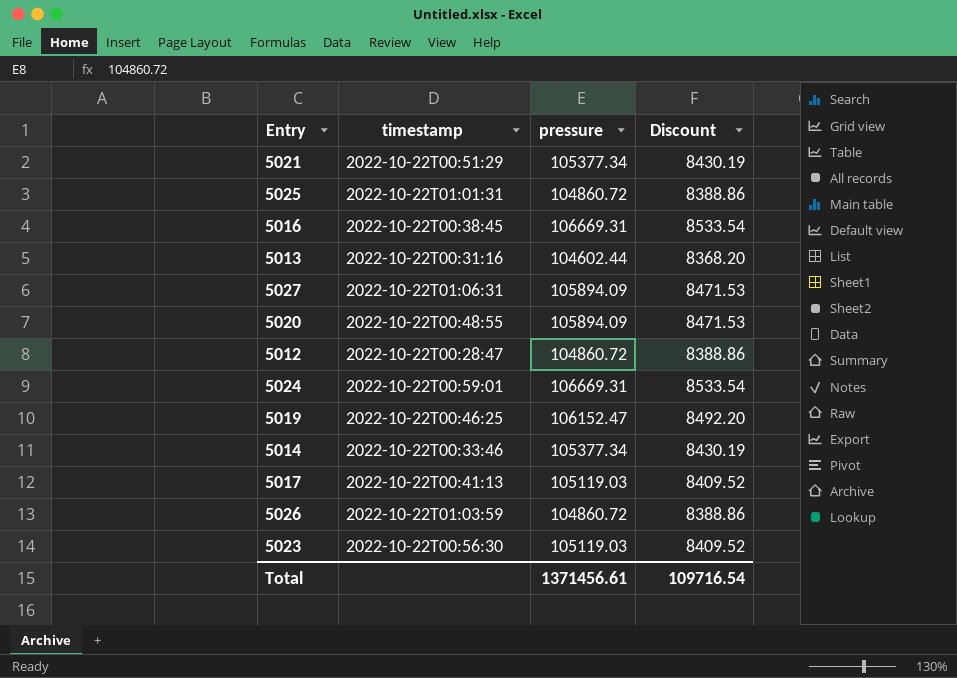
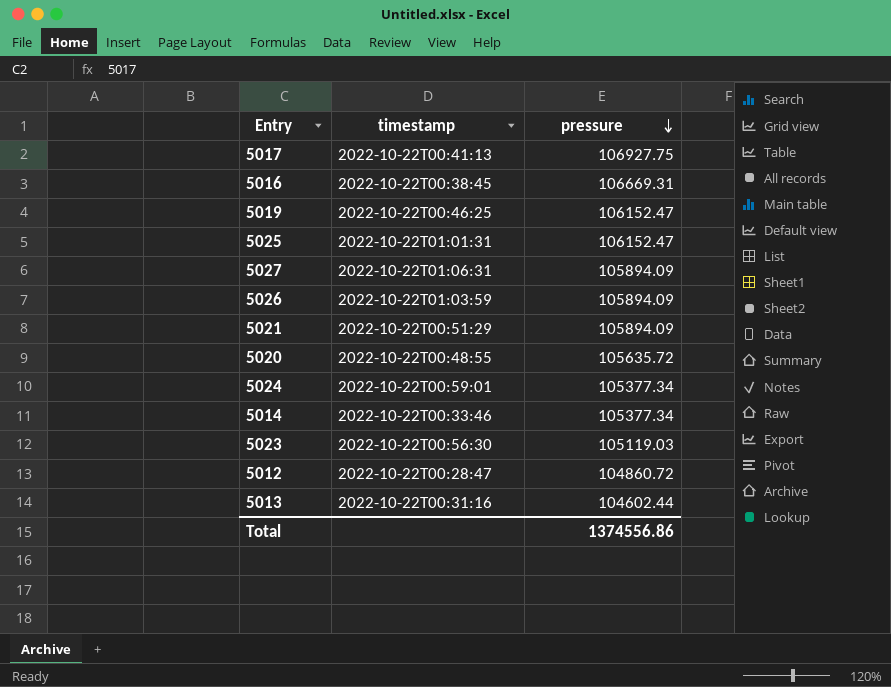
row order: none -> pressure descending
column Discount | formula: [pressure] * 0.08 -> none
5017 | pressure: 105119.03 -> 106927.75
5025 | pressure: 104860.72 -> 106152.47
5026 | pressure: 104860.72 -> 105894.09
5021 | pressure: 105377.34 -> 105894.09
5020 | pressure: 105894.09 -> 105635.72
5024 | pressure: 106669.31 -> 105377.34
Total | pressure: 1371456.61 -> 1374556.86

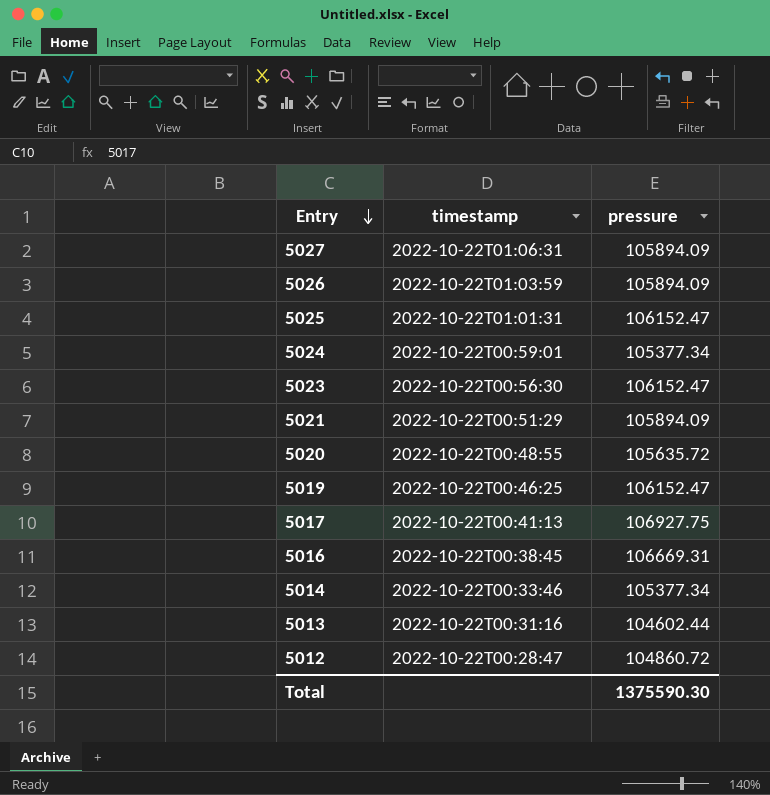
row order: pressure descending -> Entry descending
5023 | pressure: 105119.03 -> 106152.47
Total | pressure: 1374556.86 -> 1375590.30

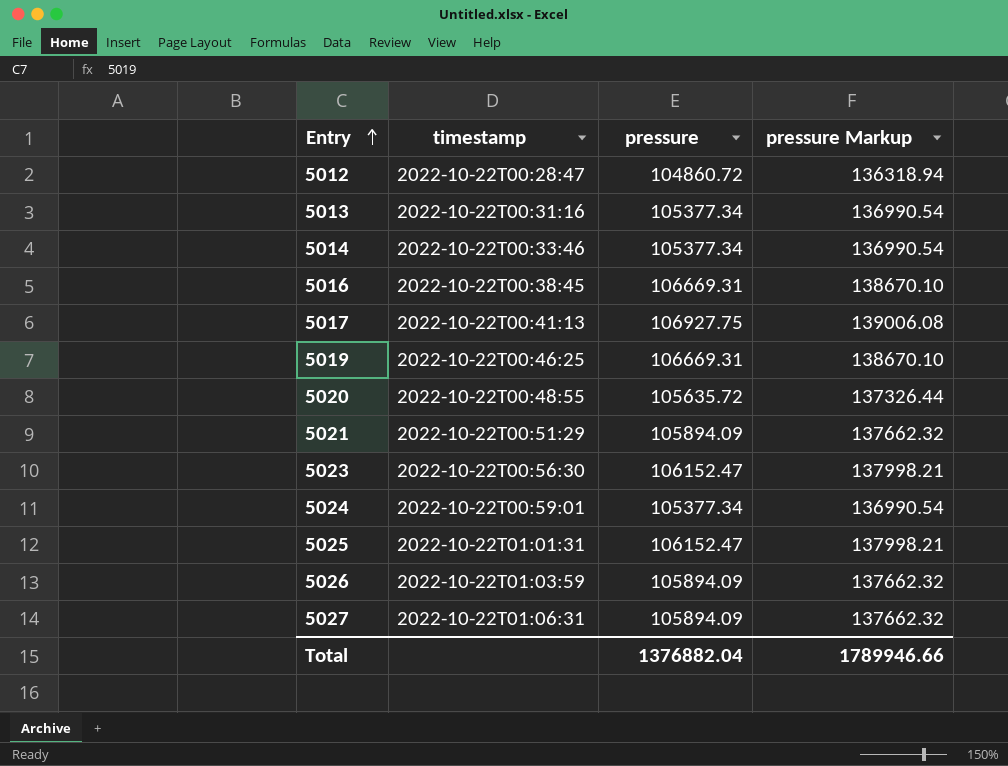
row order: Entry descending -> Entry ascending
column pressure Markup | formula: none -> [pressure] * 1.3
5013 | pressure: 104602.44 -> 105377.34
5019 | pressure: 106152.47 -> 106669.31
Total | pressure: 1375590.30 -> 1376882.04

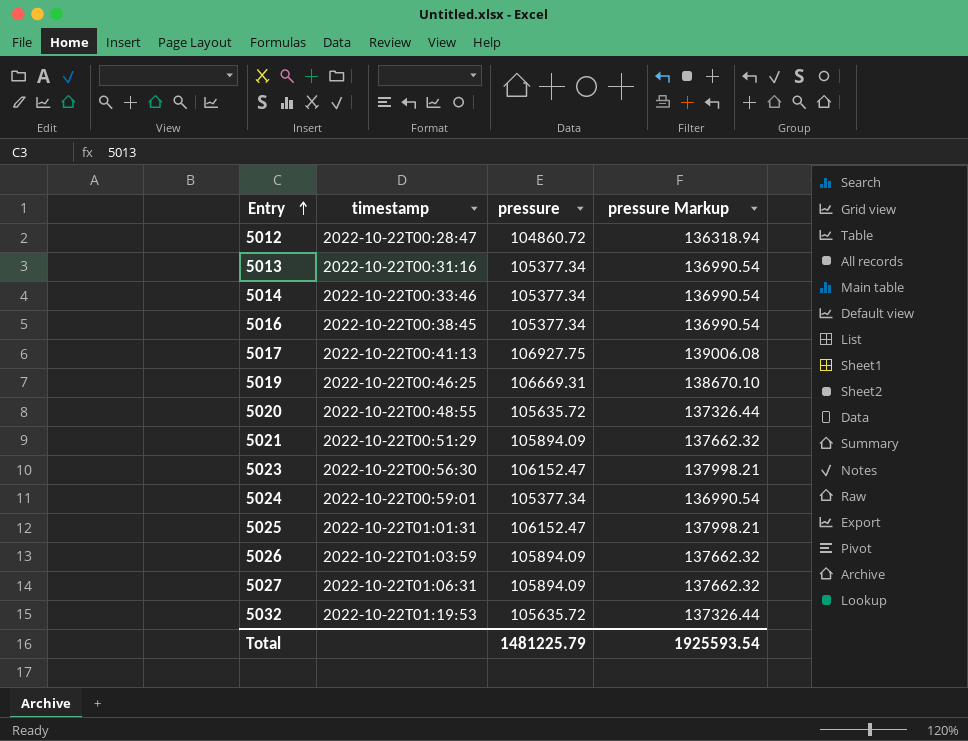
5016 | pressure: 106669.31 -> 105377.34
5016 | pressure Markup: 138670.10 -> 136990.54
row 5032: none -> 2022-10-22T01:19:53 | 105635.72 | 137326.44
Total | pressure: 1376882.04 -> 1481225.79
Total | pressure Markup: 1789946.66 -> 1925593.54

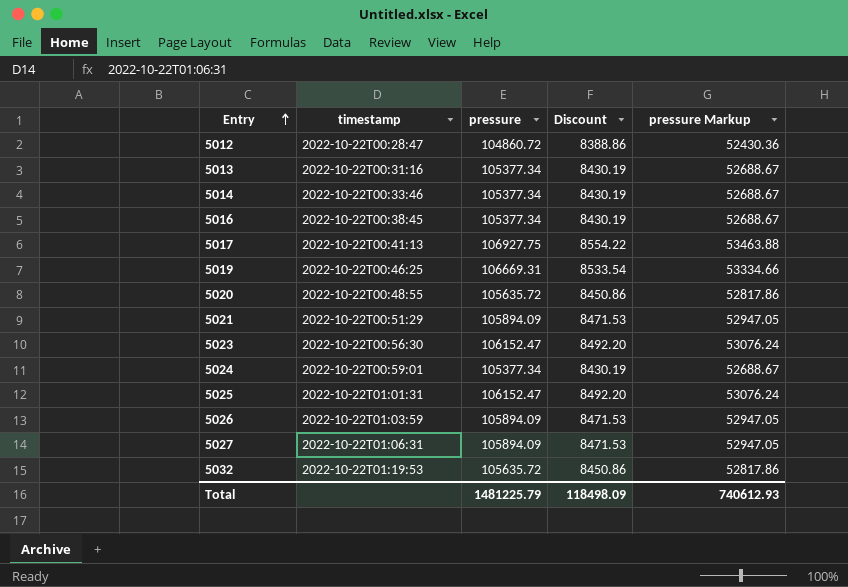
column Discount | formula: none -> [pressure] * 0.08
column pressure Markup | formula: [pressure] * 1.3 -> [pressure] * 0.5
Total | pressure Markup: 1925593.54 -> 740612.93

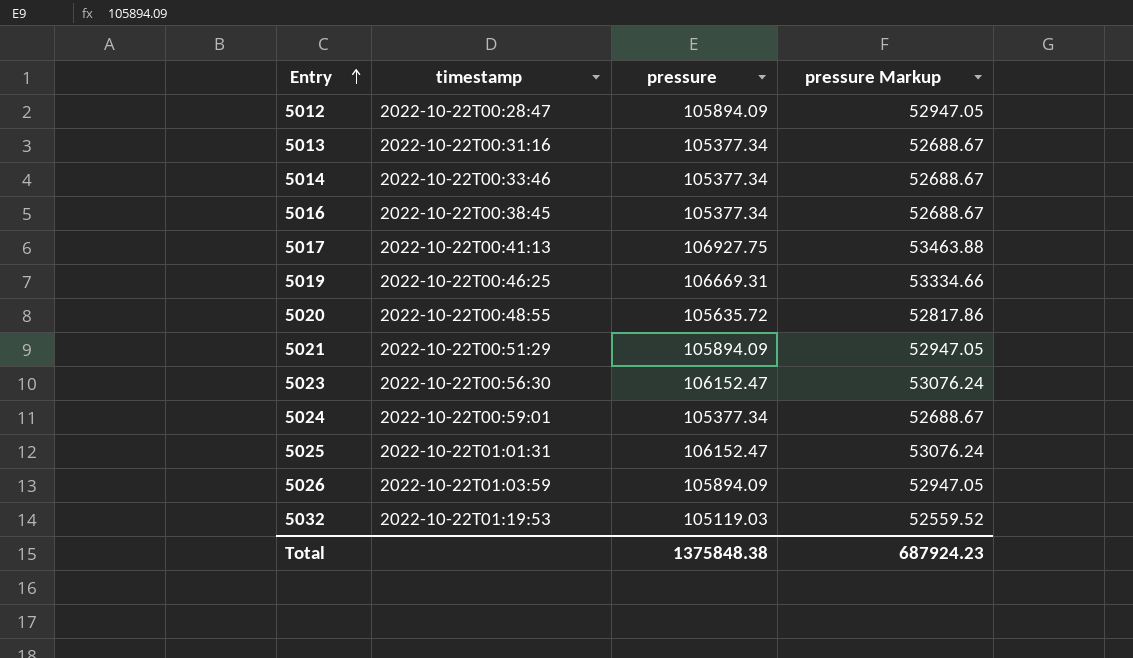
column Discount | formula: [pressure] * 0.08 -> none
row 5027: 2022-10-22T01:06:31 | 105894.09 | 8471.53 | 52947.05 -> none
5012 | pressure: 104860.72 -> 105894.09
5012 | pressure Markup: 52430.36 -> 52947.05
5032 | pressure: 105635.72 -> 105119.03
5032 | pressure Markup: 52817.86 -> 52559.52
Total | pressure: 1481225.79 -> 1375848.38
Total | pressure Markup: 740612.93 -> 687924.23

